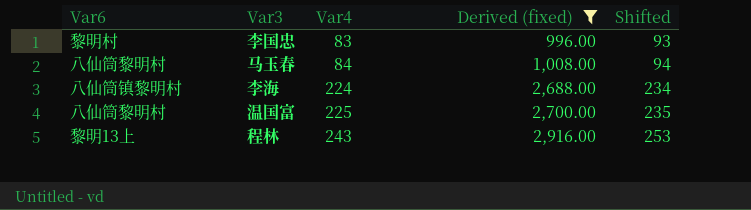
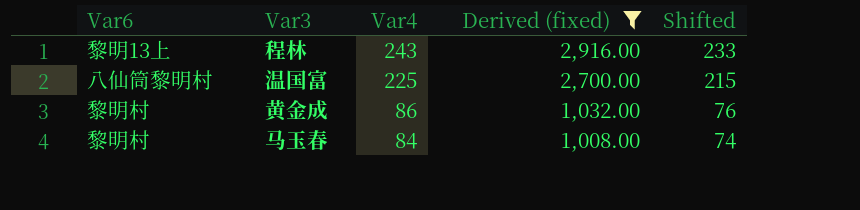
row order: Var4 ascending -> Var4 descending
column Shifted | formula: [Var4] + 10 -> [Var4] - 10
row 李国忠: 黎明村 | 83 | 996.00 | 93 -> none
row 李海: 八仙筒镇黎明村 | 224 | 2,688.00 | 234 -> none
row 黄金成: none -> 黎明村 | 86 | 1,032.00 | 76
马玉春 | Var6: 八仙筒黎明村 -> 黎明村

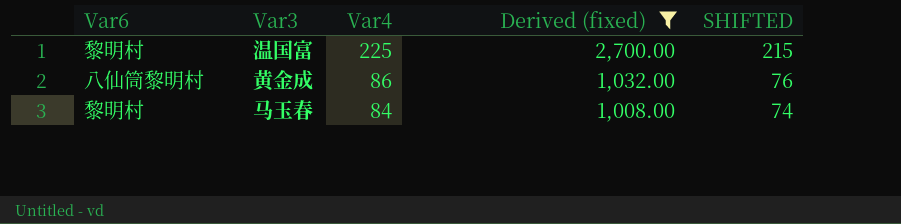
column name: Shifted -> SHIFTED
row 程林: 黎明13上 | 243 | 2,916.00 | 233 -> none
温国富 | Var6: 八仙筒黎明村 -> 黎明村
黄金成 | Var6: 黎明村 -> 八仙筒黎明村

